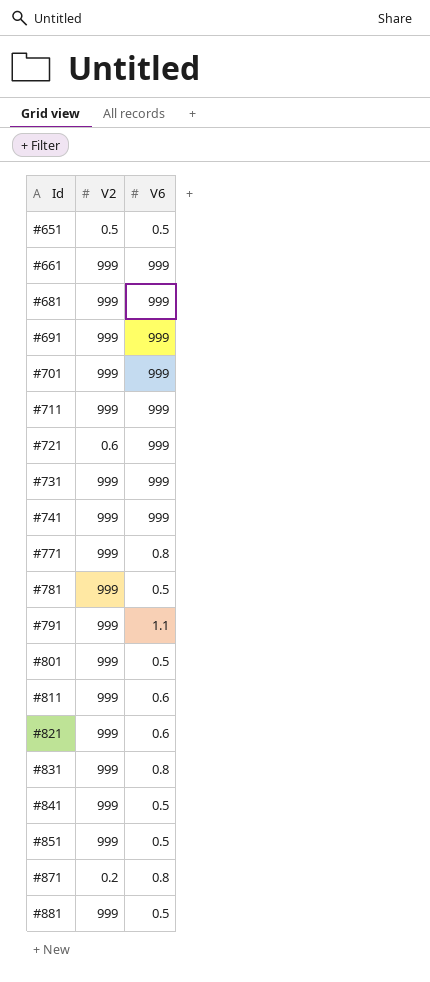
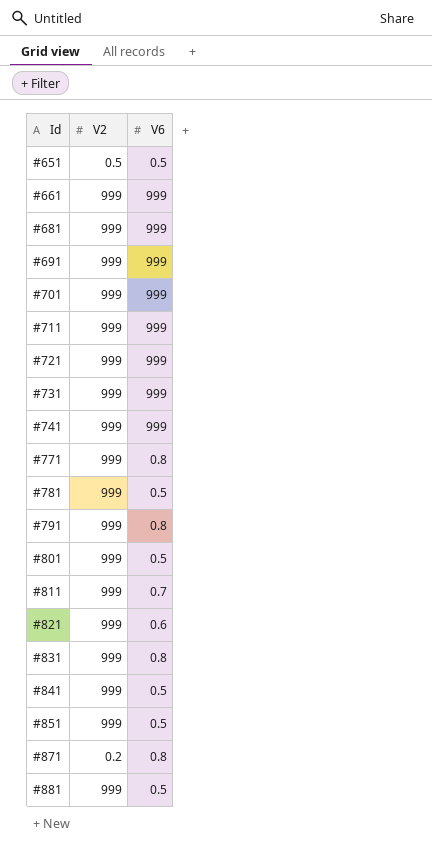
#721 | V2: 0.6 -> 999
#791 | V6: 1.1 -> 0.8
#811 | V6: 0.6 -> 0.7

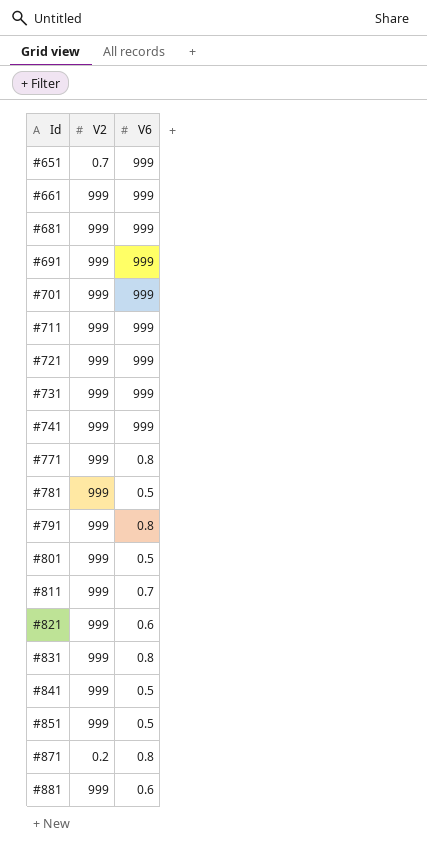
#651 | V2: 0.5 -> 0.7
#651 | V6: 0.5 -> 999
#881 | V6: 0.5 -> 0.6

